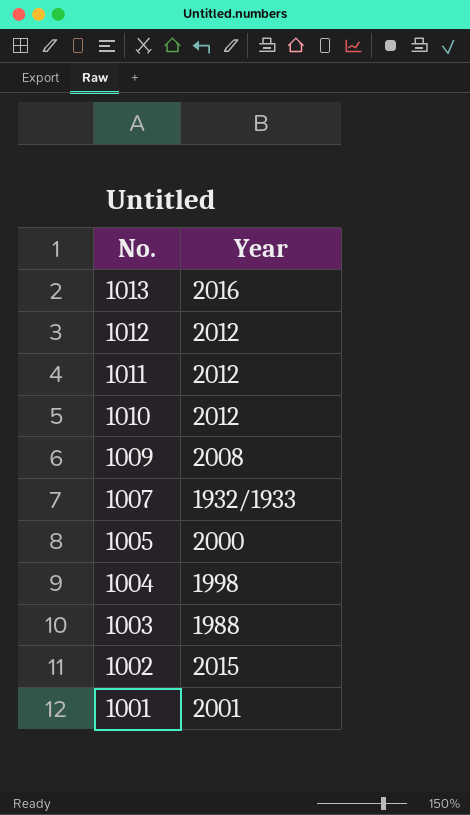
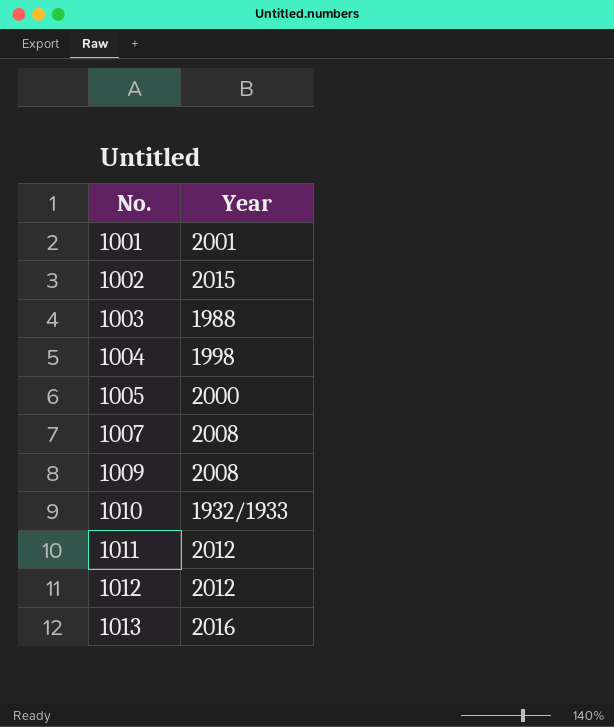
row order: No. descending -> No. ascending
1007 | Year: 1932/1933 -> 2008
1010 | Year: 2012 -> 1932/1933

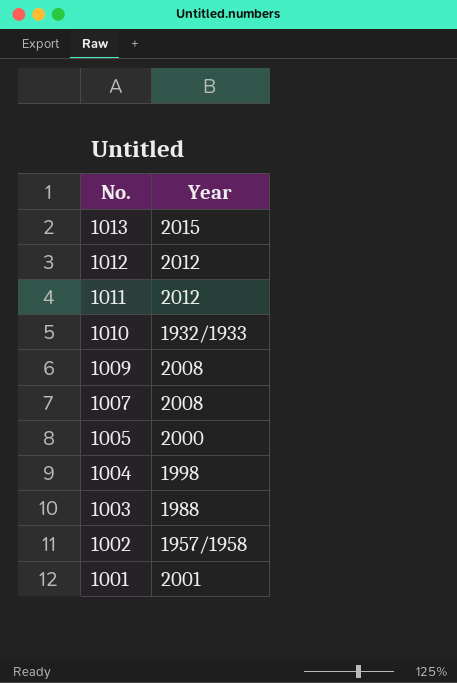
row order: No. ascending -> No. descending
1013 | Year: 2016 -> 2015
1002 | Year: 2015 -> 1957/1958

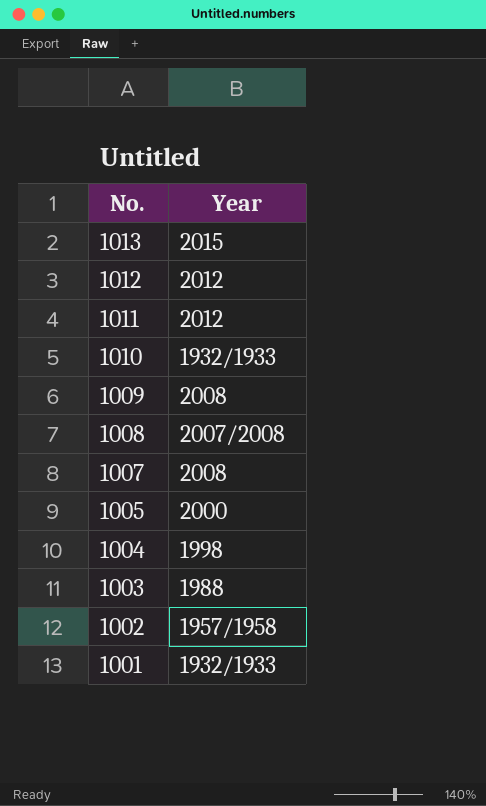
row 1008: none -> 2007/2008
1001 | Year: 2001 -> 1932/1933

